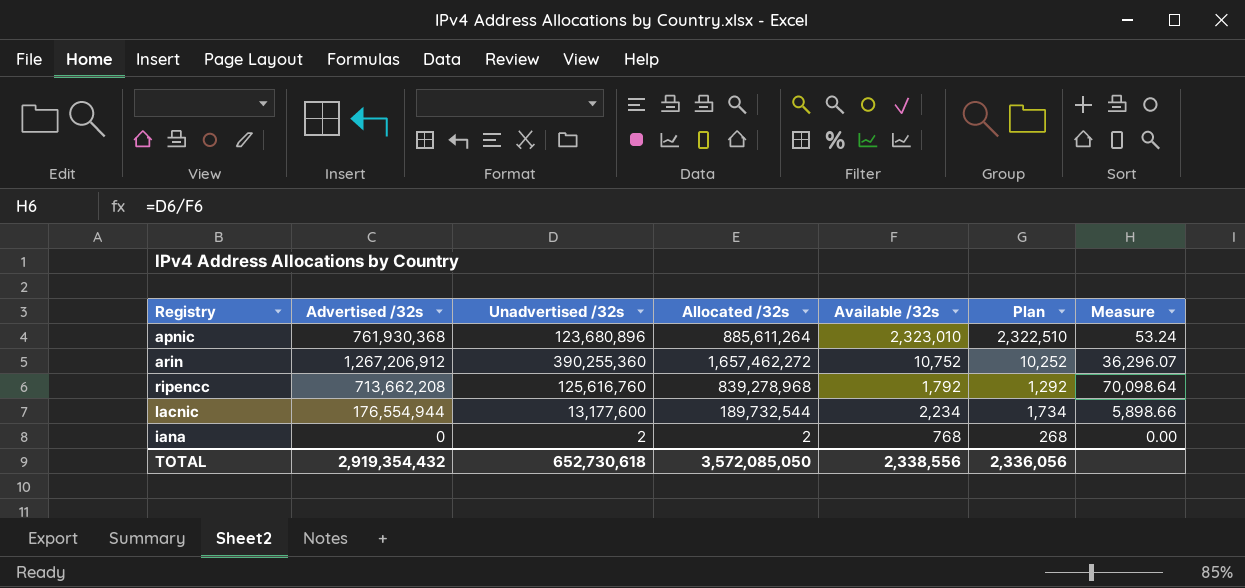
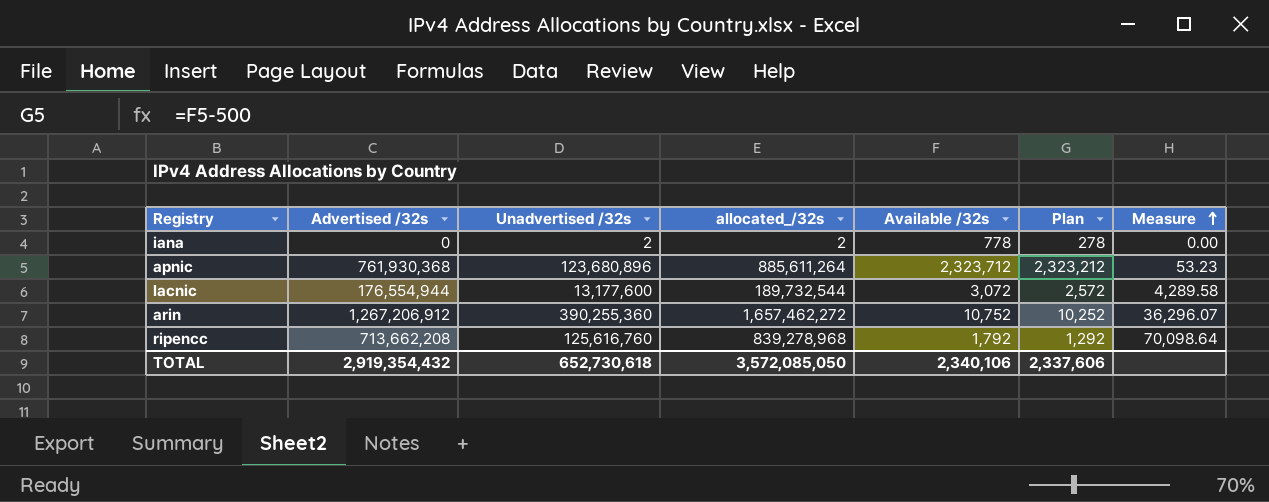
row order: none -> Measure ascending
column name: Allocated /32s -> allocated_/32s
iana | Available /32s: 768 -> 778
iana | Plan: 268 -> 278
apnic | Available /32s: 2,323,010 -> 2,323,712
apnic | Plan: 2,322,510 -> 2,323,212
apnic | Measure: 53.24 -> 53.23
lacnic | Available /32s: 2,234 -> 3,072
lacnic | Plan: 1,734 -> 2,572
lacnic | Measure: 5,898.66 -> 4,289.58
TOTAL | Available /32s: 2,338,556 -> 2,340,106
TOTAL | Plan: 2,336,056 -> 2,337,606

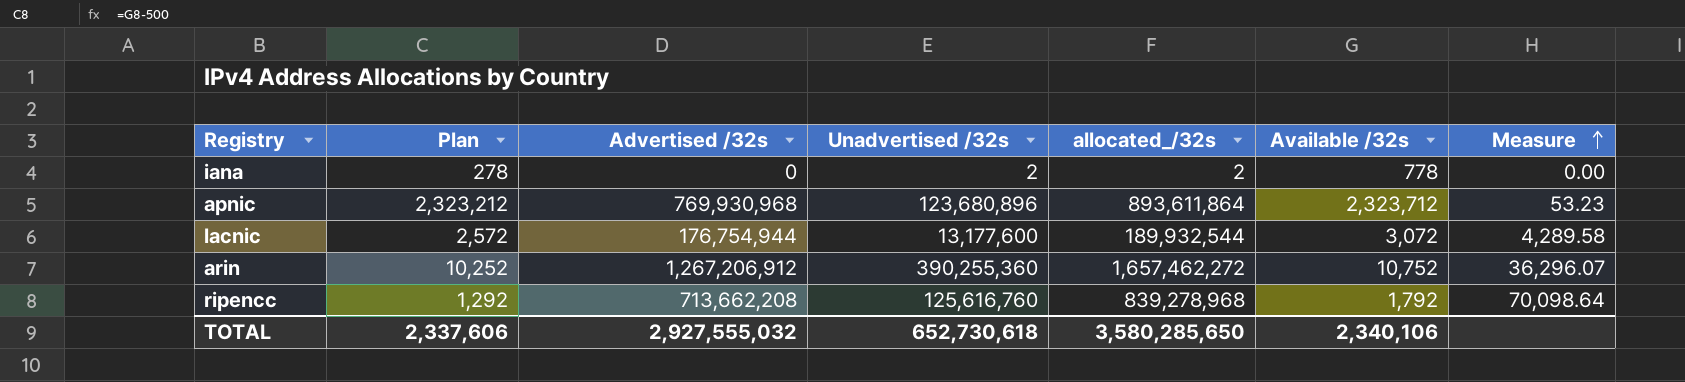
column Plan | position: 6 -> 2
apnic | Advertised /32s: 761,930,368 -> 769,930,968
apnic | allocated_/32s: 885,611,264 -> 893,611,864
lacnic | Advertised /32s: 176,554,944 -> 176,754,944
lacnic | allocated_/32s: 189,732,544 -> 189,932,544
TOTAL | Advertised /32s: 2,919,354,432 -> 2,927,555,032
TOTAL | allocated_/32s: 3,572,085,050 -> 3,580,285,650

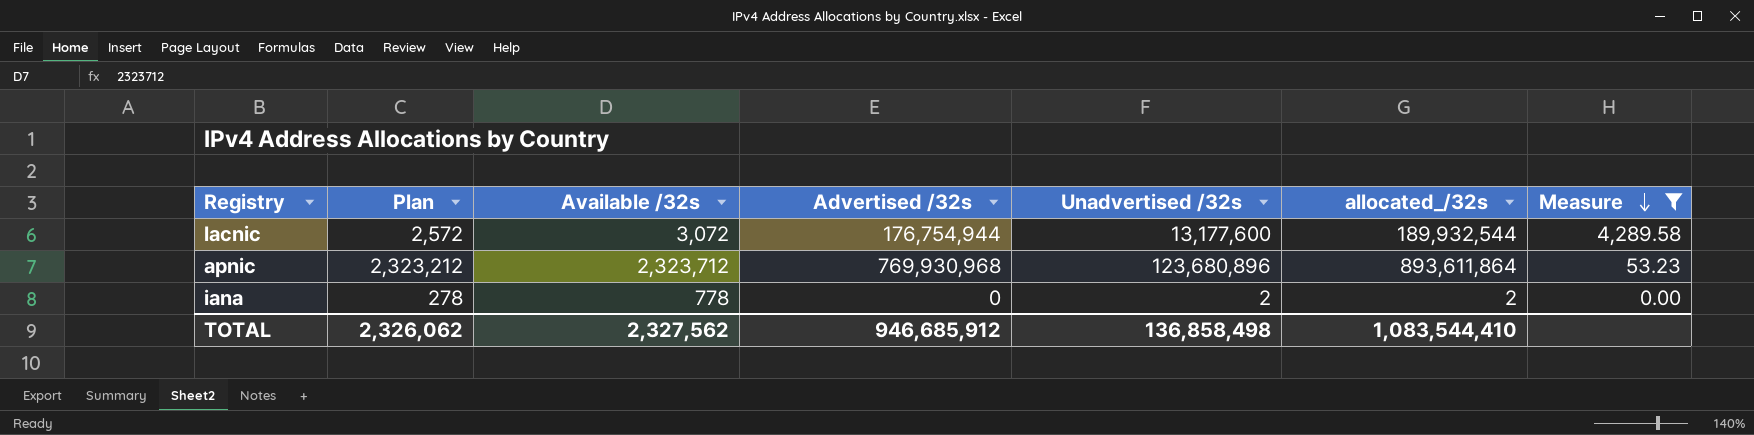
filter: none -> Measure <= 4,289.58
row order: Measure ascending -> Measure descending
column Available /32s | position: 6 -> 3
TOTAL | Plan: 2,337,606 -> 2,326,062
TOTAL | Available /32s: 2,340,106 -> 2,327,562
TOTAL | Advertised /32s: 2,927,555,032 -> 946,685,912
TOTAL | Unadvertised /32s: 652,730,618 -> 136,858,498
TOTAL | allocated_/32s: 3,580,285,650 -> 1,083,544,410

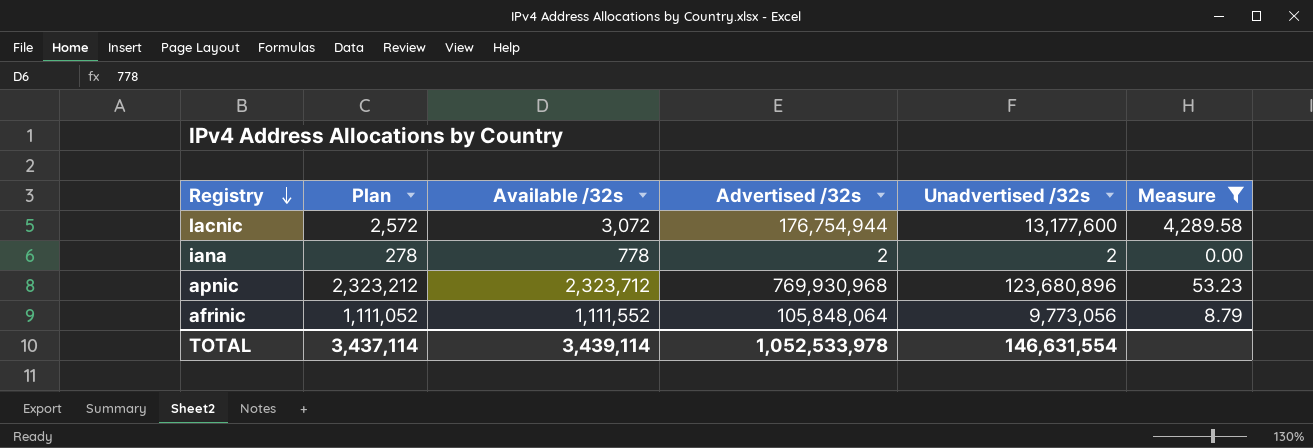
row order: Measure descending -> Registry descending
column allocated_/32s | formula: [Advertised /32s] + [Unadvertised /32s] -> none
iana | Advertised /32s: 0 -> 2
row afrinic: none -> 1,111,052 | 1,111,552 | 105,848,064 | 9,773,056 | 8.79
TOTAL | Plan: 2,326,062 -> 3,437,114
TOTAL | Available /32s: 2,327,562 -> 3,439,114
TOTAL | Advertised /32s: 946,685,912 -> 1,052,533,978
TOTAL | Unadvertised /32s: 136,858,498 -> 146,631,554

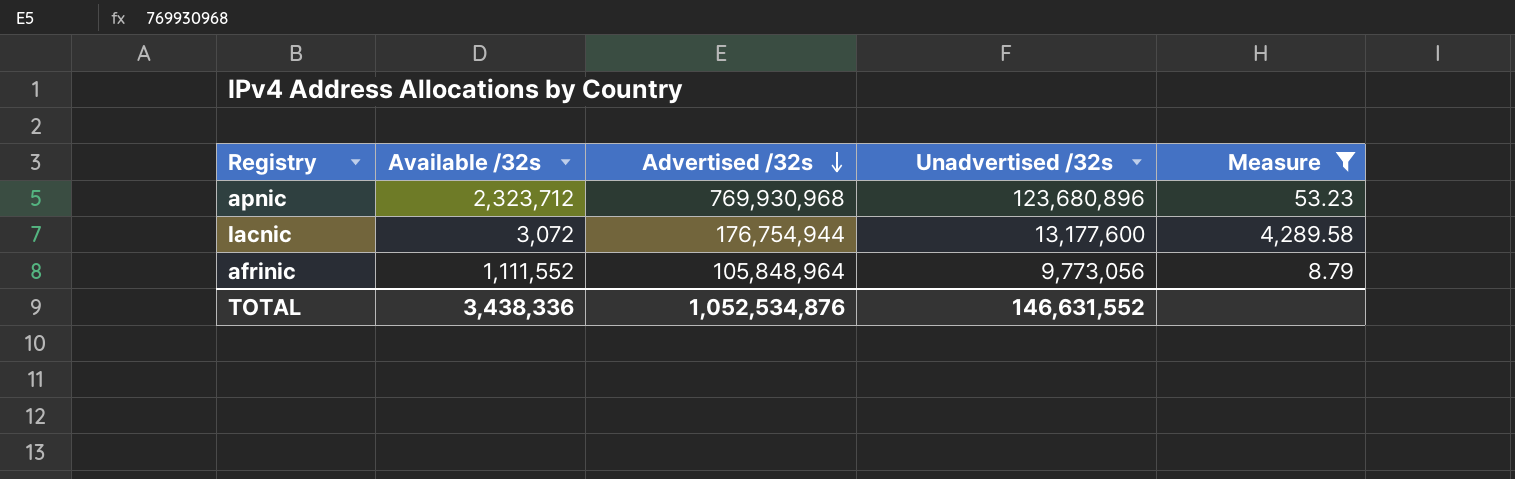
row order: Registry descending -> Advertised /32s descending
column Plan | formula: [Available /32s] - 500 -> none
row iana: 278 | 778 | 2 | 2 | 0.00 -> none
afrinic | Advertised /32s: 105,848,064 -> 105,848,964
TOTAL | Available /32s: 3,439,114 -> 3,438,336
TOTAL | Advertised /32s: 1,052,533,978 -> 1,052,534,876
TOTAL | Unadvertised /32s: 146,631,554 -> 146,631,552

